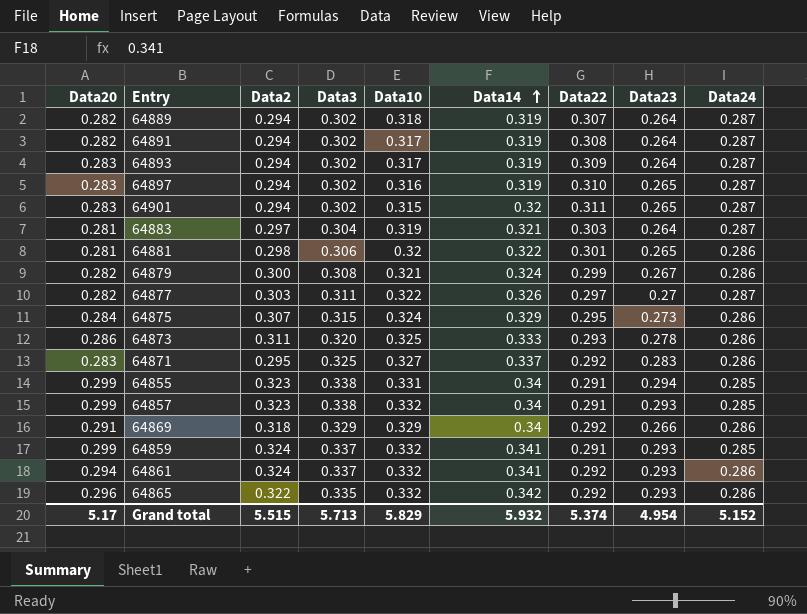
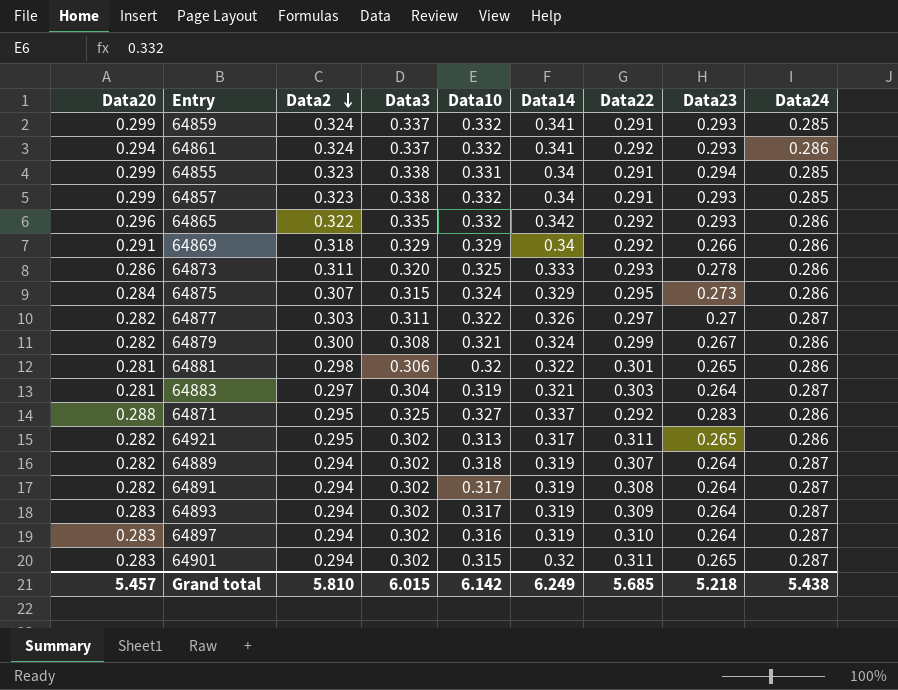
row order: Data14 ascending -> Data2 descending
64871 | Data20: 0.283 -> 0.288
row 64921: none -> 0.282 | 0.295 | 0.302 | 0.313 | 0.317 | 0.311 | 0.265 | 0.286
64897 | Data23: 0.265 -> 0.264
Grand total | Data20: 5.17 -> 5.457
Grand total | Data2: 5.515 -> 5.810
Grand total | Data3: 5.713 -> 6.015
Grand total | Data10: 5.829 -> 6.142
Grand total | Data14: 5.932 -> 6.249
Grand total | Data22: 5.374 -> 5.685
Grand total | Data23: 4.954 -> 5.218
Grand total | Data24: 5.152 -> 5.438

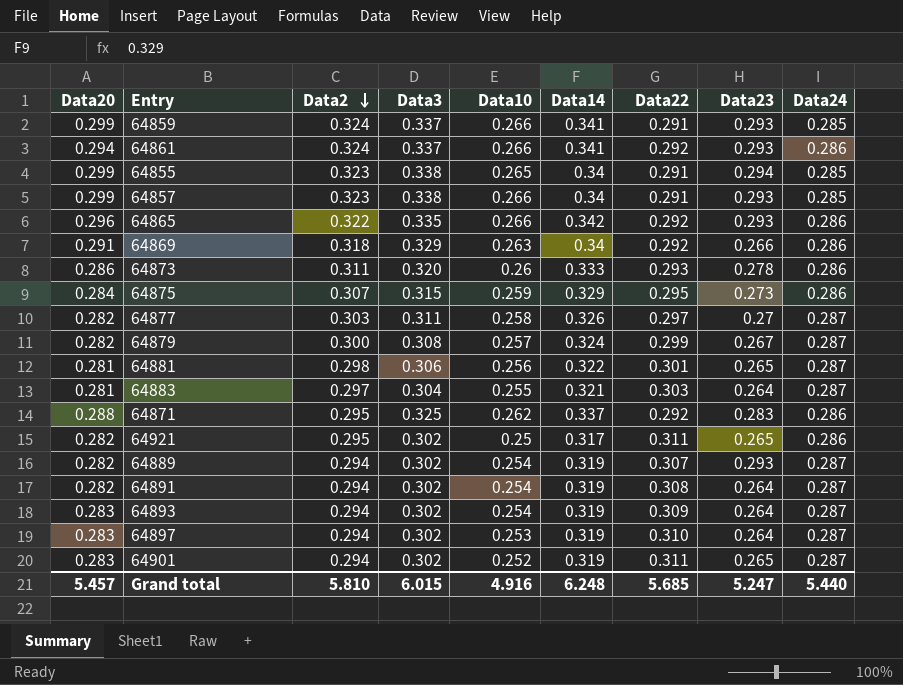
64859 | Data10: 0.332 -> 0.266
64861 | Data10: 0.332 -> 0.266
64855 | Data10: 0.331 -> 0.265
64857 | Data10: 0.332 -> 0.266
64865 | Data10: 0.332 -> 0.266
64869 | Data10: 0.329 -> 0.263
64873 | Data10: 0.325 -> 0.26
64875 | Data10: 0.324 -> 0.259
64877 | Data10: 0.322 -> 0.258
64879 | Data10: 0.321 -> 0.257
64879 | Data24: 0.286 -> 0.287
64881 | Data10: 0.32 -> 0.256
64881 | Data24: 0.286 -> 0.287
64883 | Data10: 0.319 -> 0.255
64871 | Data10: 0.327 -> 0.262
64921 | Data10: 0.313 -> 0.25
64889 | Data10: 0.318 -> 0.254
64889 | Data23: 0.264 -> 0.293
64891 | Data10: 0.317 -> 0.254
64893 | Data10: 0.317 -> 0.254
64897 | Data10: 0.316 -> 0.253
64901 | Data10: 0.315 -> 0.252
64901 | Data14: 0.32 -> 0.319
Grand total | Data10: 6.142 -> 4.916
Grand total | Data14: 6.249 -> 6.248
Grand total | Data23: 5.218 -> 5.247
Grand total | Data24: 5.438 -> 5.440

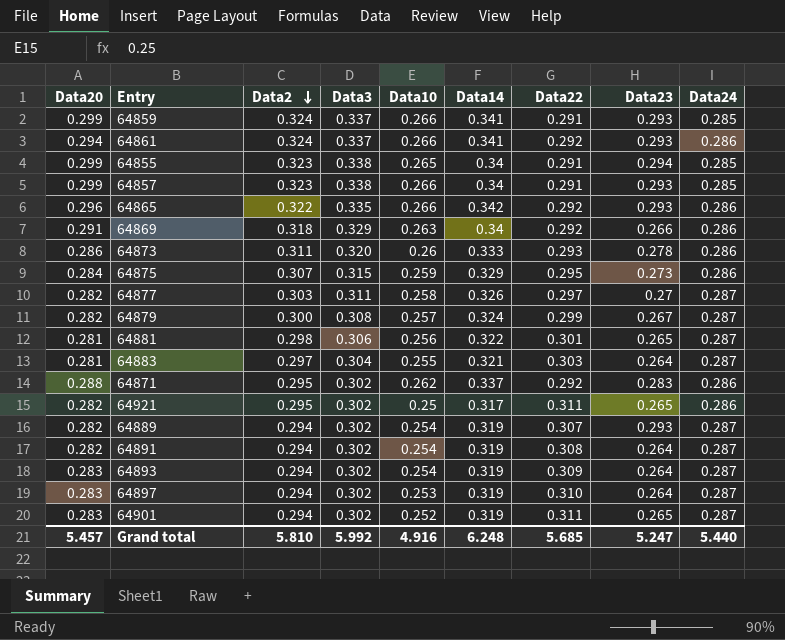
64871 | Data3: 0.325 -> 0.302
Grand total | Data3: 6.015 -> 5.992

